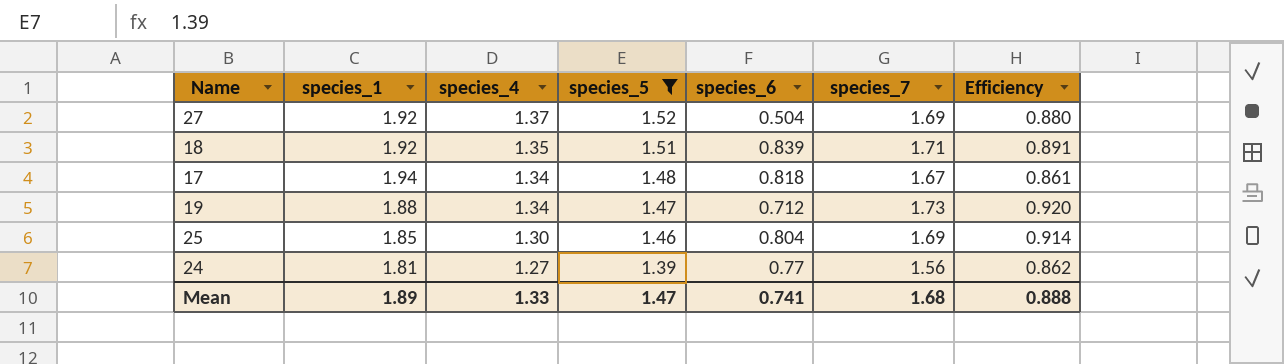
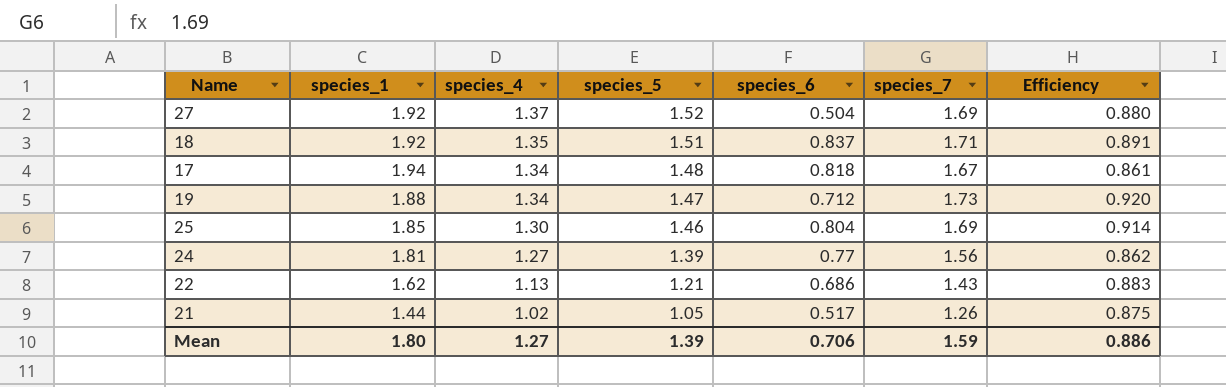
filter: species_5 >= 1.39 -> none
18 | species_6: 0.839 -> 0.837
Mean | species_1: 1.89 -> 1.80
Mean | species_4: 1.33 -> 1.27
Mean | species_5: 1.47 -> 1.39
Mean | species_6: 0.741 -> 0.706
Mean | species_7: 1.68 -> 1.59
Mean | Efficiency: 0.888 -> 0.886

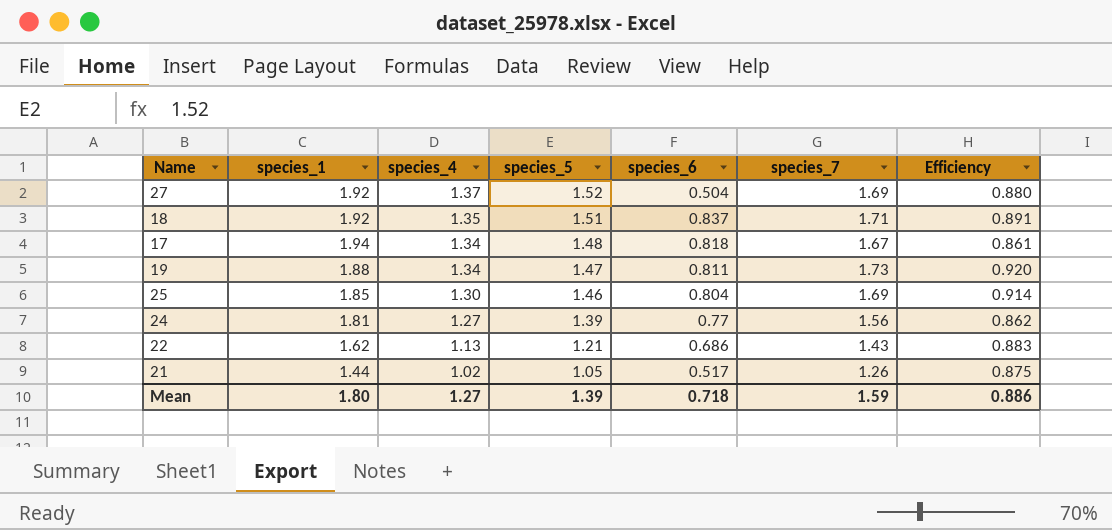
19 | species_6: 0.712 -> 0.811
Mean | species_6: 0.706 -> 0.718

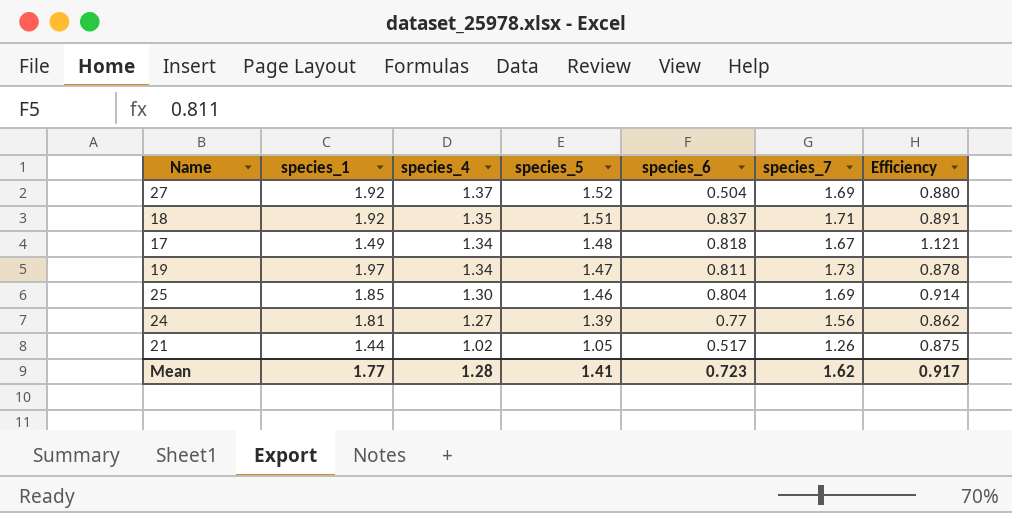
row 22: 1.62 | 1.13 | 1.21 | 0.686 | 1.43 | 0.883 -> none
17 | species_1: 1.94 -> 1.49
17 | Efficiency: 0.861 -> 1.121
19 | species_1: 1.88 -> 1.97
19 | Efficiency: 0.920 -> 0.878
Mean | species_1: 1.80 -> 1.77
Mean | species_4: 1.27 -> 1.28
Mean | species_5: 1.39 -> 1.41
Mean | species_6: 0.718 -> 0.723
Mean | species_7: 1.59 -> 1.62
Mean | Efficiency: 0.886 -> 0.917

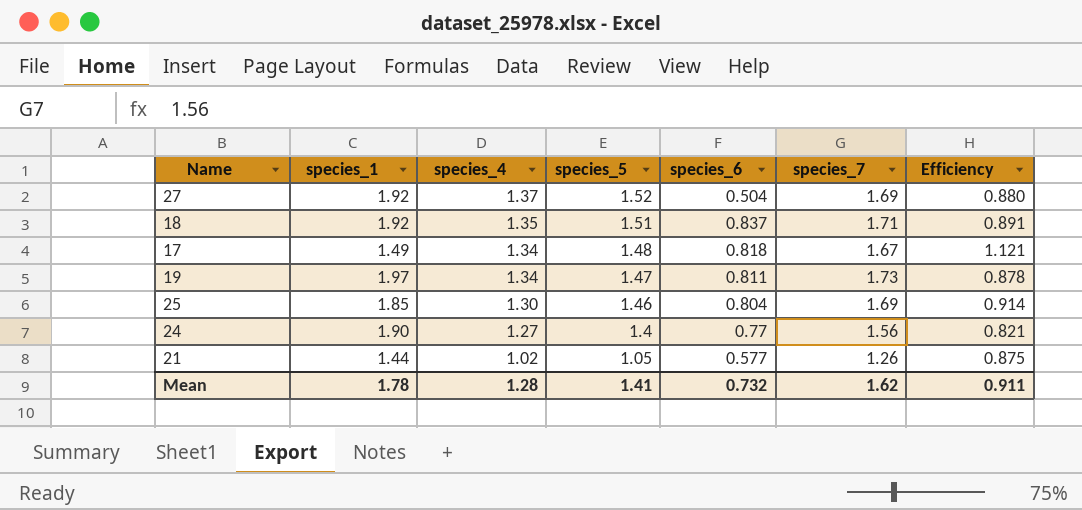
24 | species_1: 1.81 -> 1.90
24 | species_5: 1.39 -> 1.4
24 | Efficiency: 0.862 -> 0.821
21 | species_6: 0.517 -> 0.577
Mean | species_1: 1.77 -> 1.78
Mean | species_6: 0.723 -> 0.732
Mean | Efficiency: 0.917 -> 0.911

